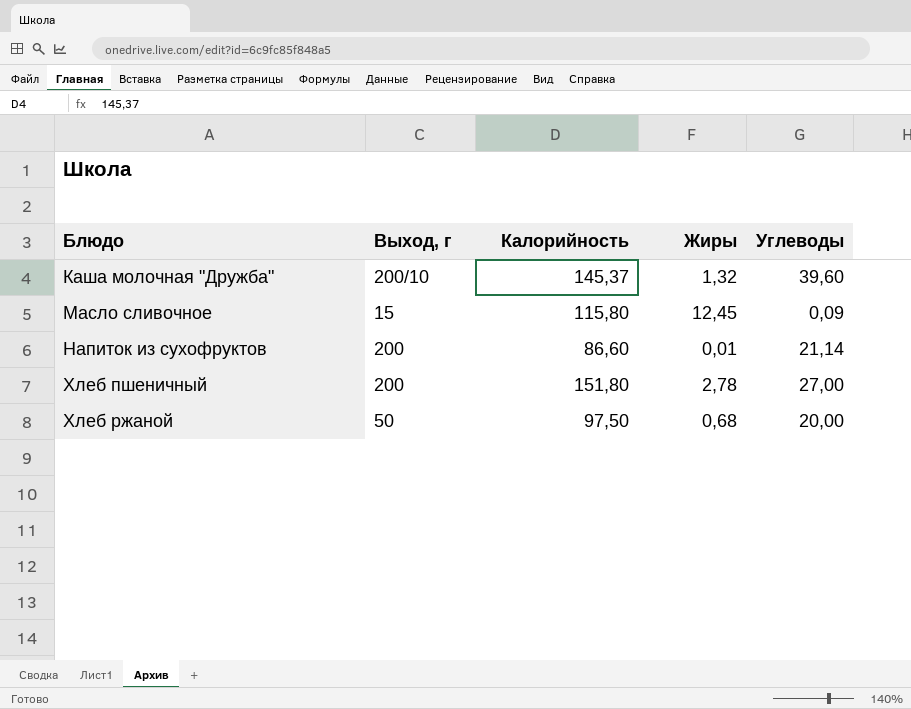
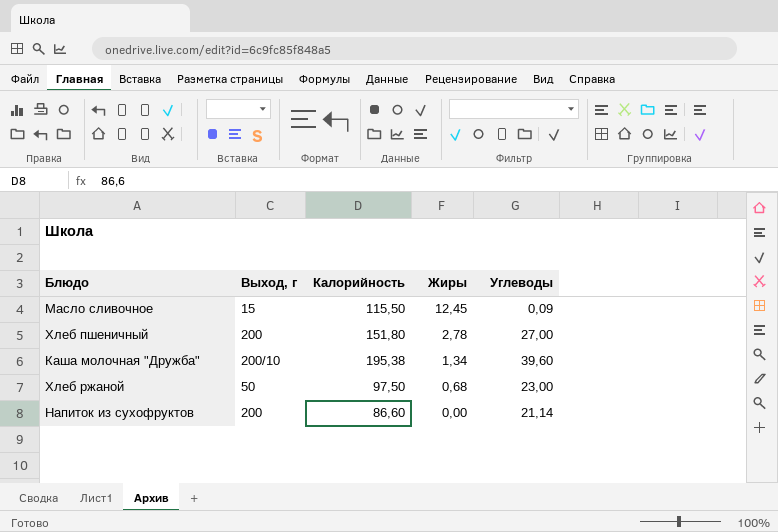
row order: Блюдо ascending -> Жиры descending
Масло сливочное | Калорийность: 115,80 -> 115,50
Каша молочная "Дружба" | Калорийность: 145,37 -> 195,38
Каша молочная "Дружба" | Жиры: 1,32 -> 1,34
Хлеб ржаной | Углеводы: 20,00 -> 23,00
Напиток из сухофруктов | Жиры: 0,01 -> 0,00

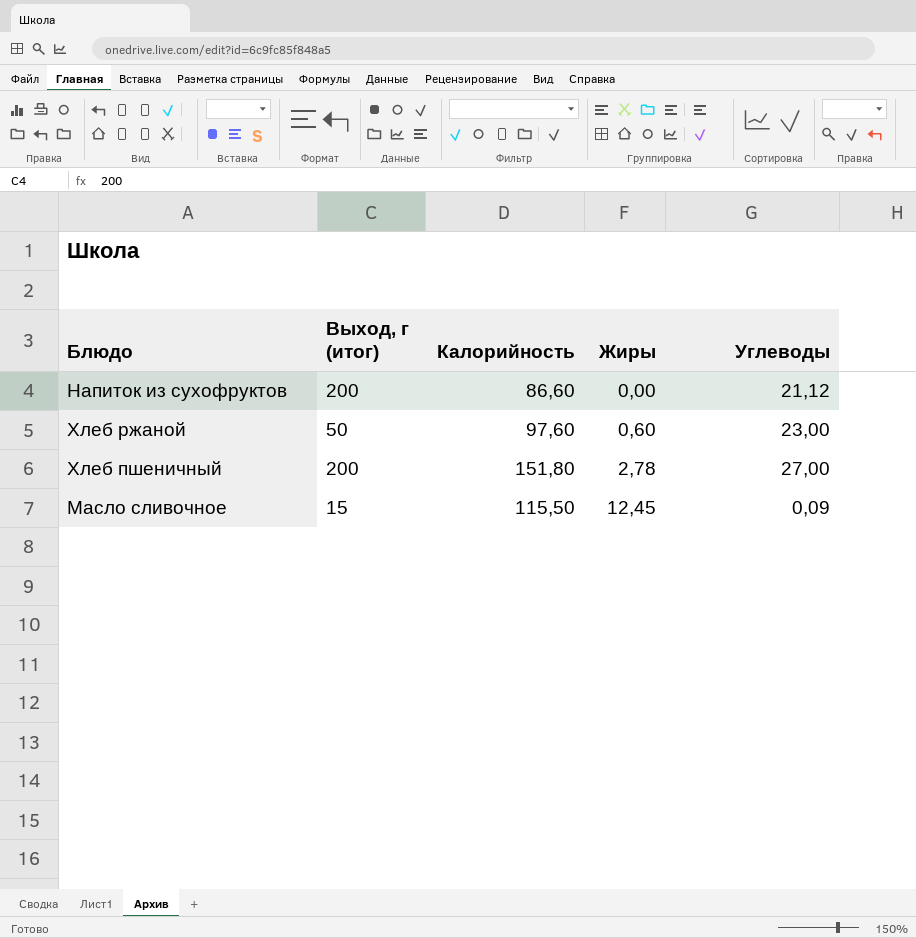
row order: Жиры descending -> Жиры ascending
column name: Выход, г -> Выход, г (итог)
row Каша молочная "Дружба": 200/10 | 195,38 | 1,34 | 39,60 -> none
Напиток из сухофруктов | Углеводы: 21,14 -> 21,12
Хлеб ржаной | Калорийность: 97,50 -> 97,60
Хлеб ржаной | Жиры: 0,68 -> 0,60

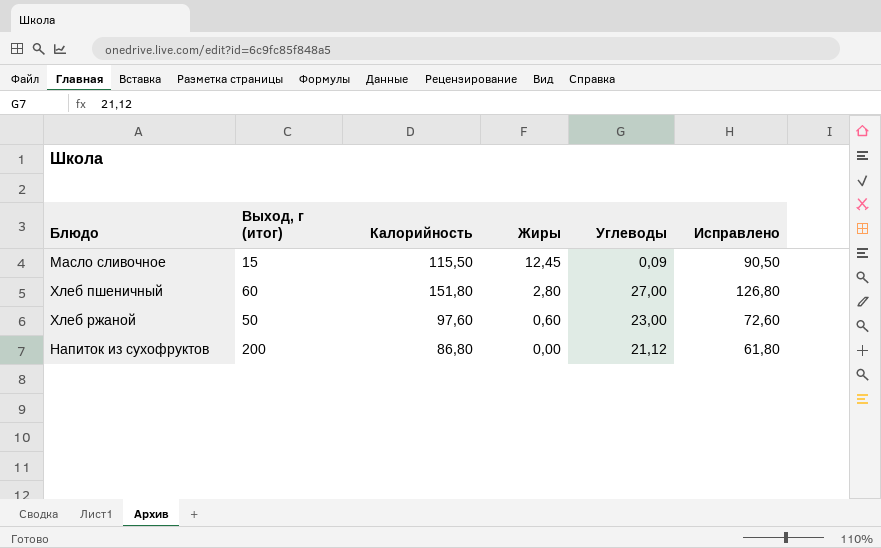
row order: Жиры ascending -> Жиры descending
column Исправлено | formula: none -> [Калорийность] - 25
Хлеб пшеничный | Выход, г (итог): 200 -> 60
Хлеб пшеничный | Жиры: 2,78 -> 2,80
Напиток из сухофруктов | Калорийность: 86,60 -> 86,80

